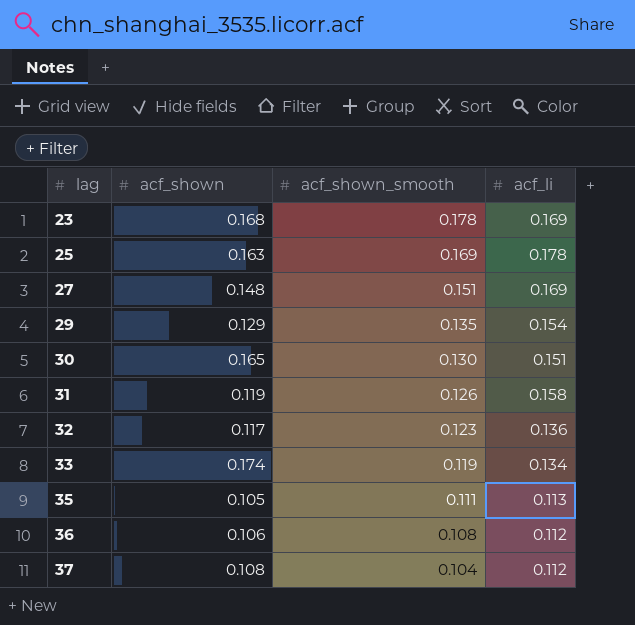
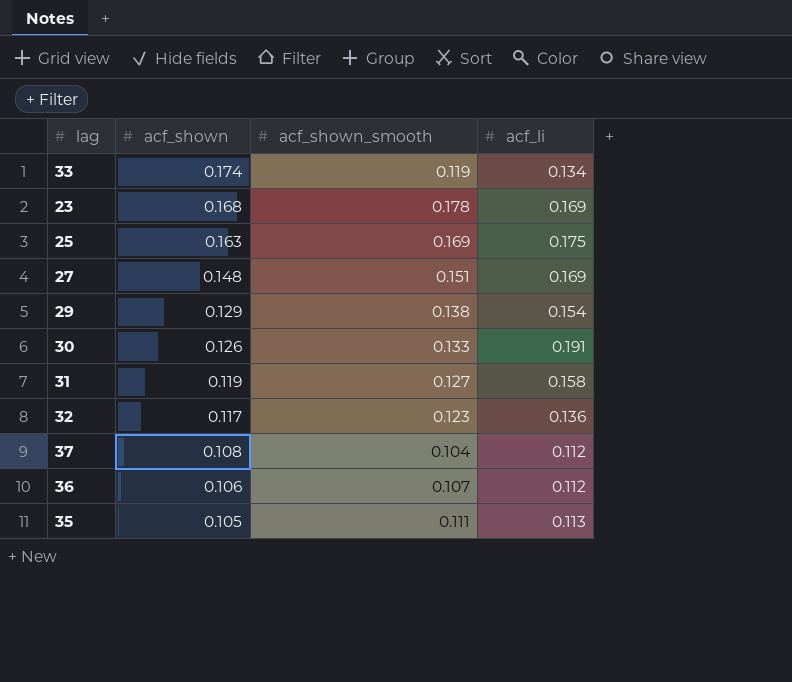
row order: lag ascending -> acf_shown descending
25 | acf_li: 0.178 -> 0.175
29 | acf_shown_smooth: 0.135 -> 0.138
30 | acf_shown: 0.165 -> 0.126
30 | acf_shown_smooth: 0.130 -> 0.133
30 | acf_li: 0.151 -> 0.191
31 | acf_shown_smooth: 0.126 -> 0.127
36 | acf_shown_smooth: 0.108 -> 0.107

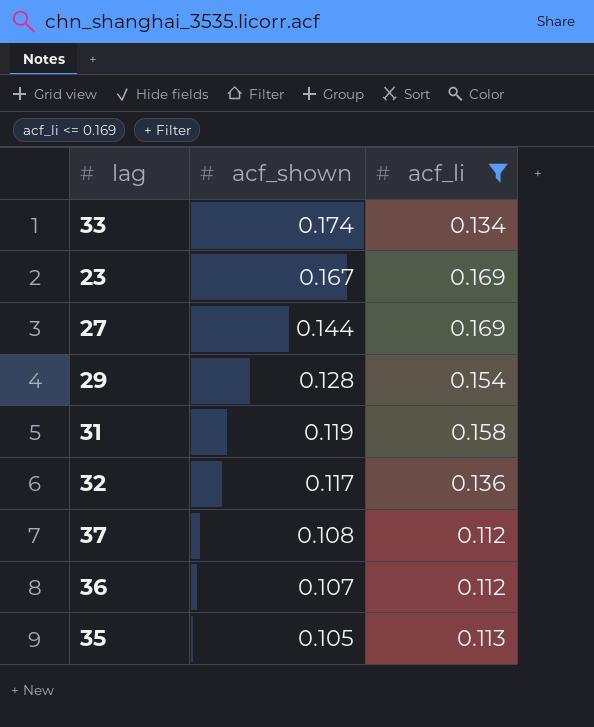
filter: none -> acf_li <= 0.169
column acf_shown_smooth | position: 3 -> none
23 | acf_shown: 0.168 -> 0.167
27 | acf_shown: 0.148 -> 0.144
29 | acf_shown: 0.129 -> 0.128
36 | acf_shown: 0.106 -> 0.107

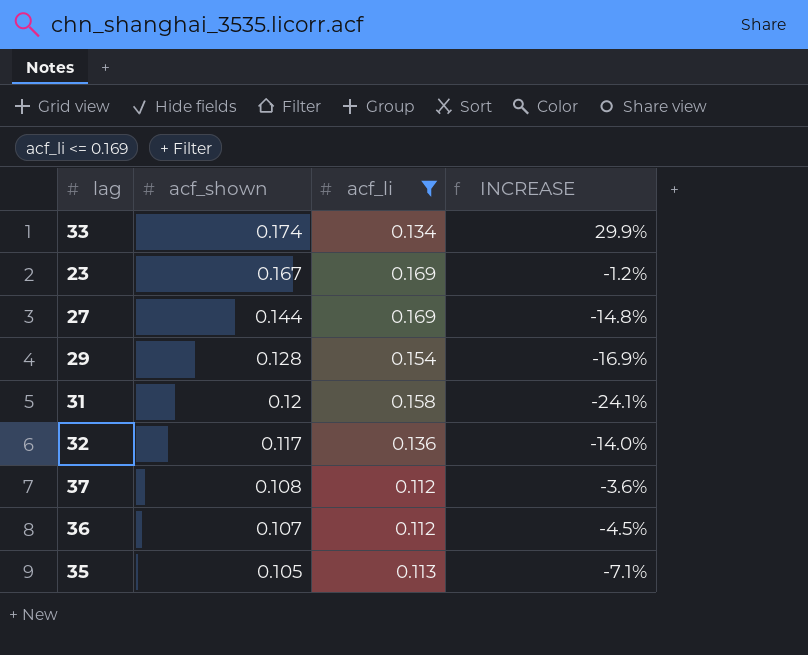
column INCREASE | formula: none -> ([acf_shown] - [acf_li]) / [acf_li]
31 | acf_shown: 0.119 -> 0.12

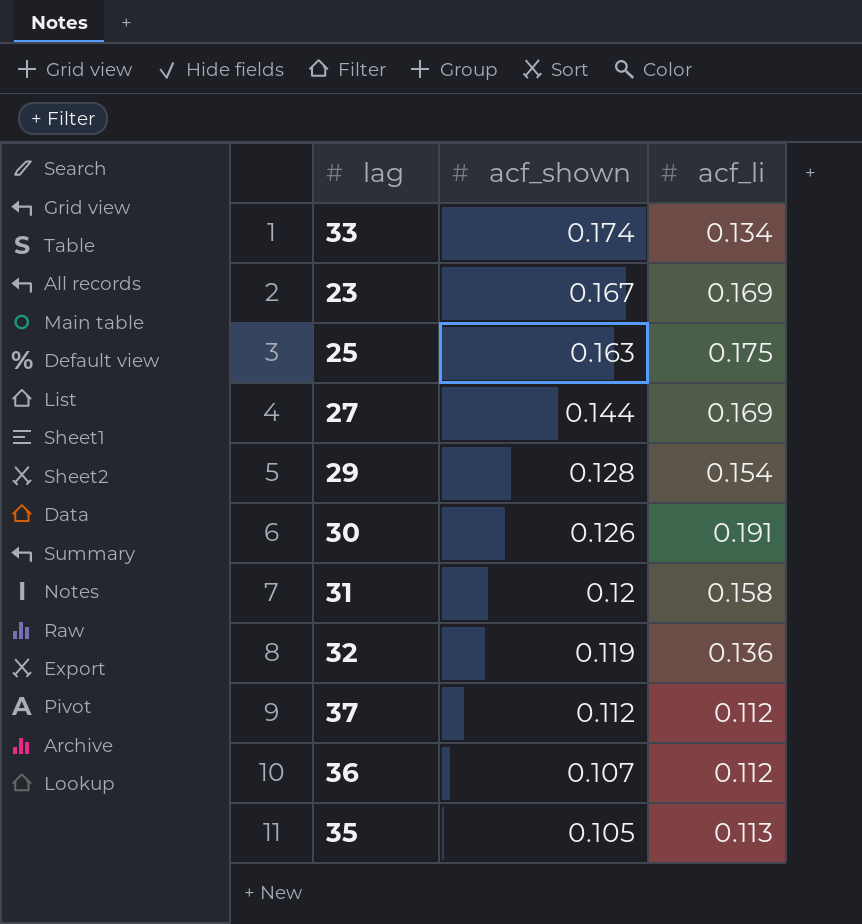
filter: acf_li <= 0.169 -> none
column INCREASE | formula: ([acf_shown] - [acf_li]) / [acf_li] -> none
32 | acf_shown: 0.117 -> 0.119
37 | acf_shown: 0.108 -> 0.112

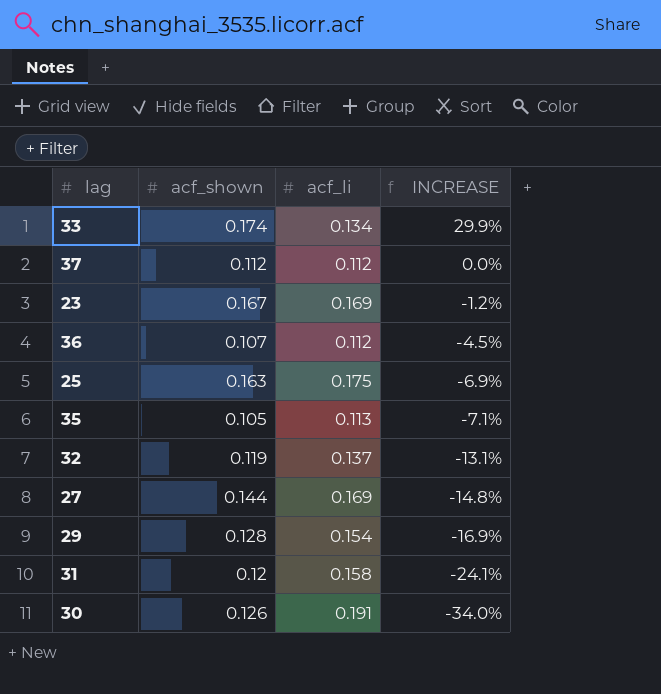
row order: acf_shown descending -> INCREASE descending
column INCREASE | formula: none -> ([acf_shown] - [acf_li]) / [acf_li]
32 | acf_li: 0.136 -> 0.137

